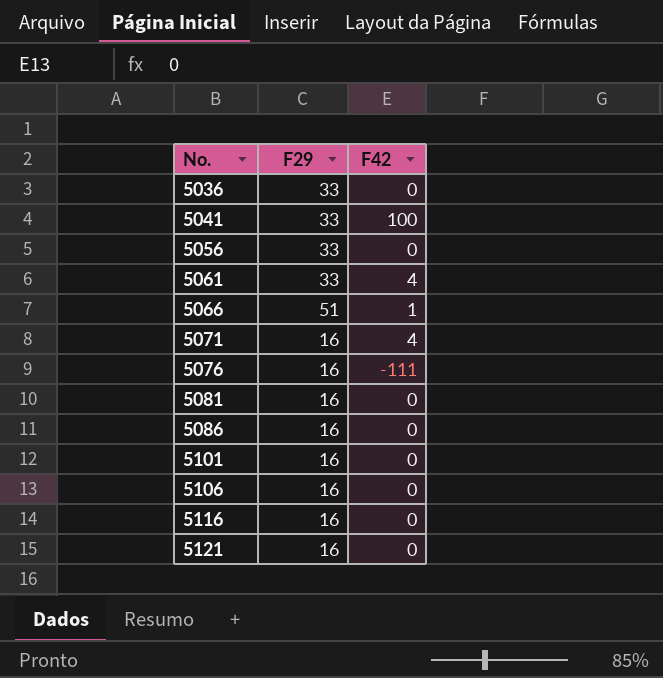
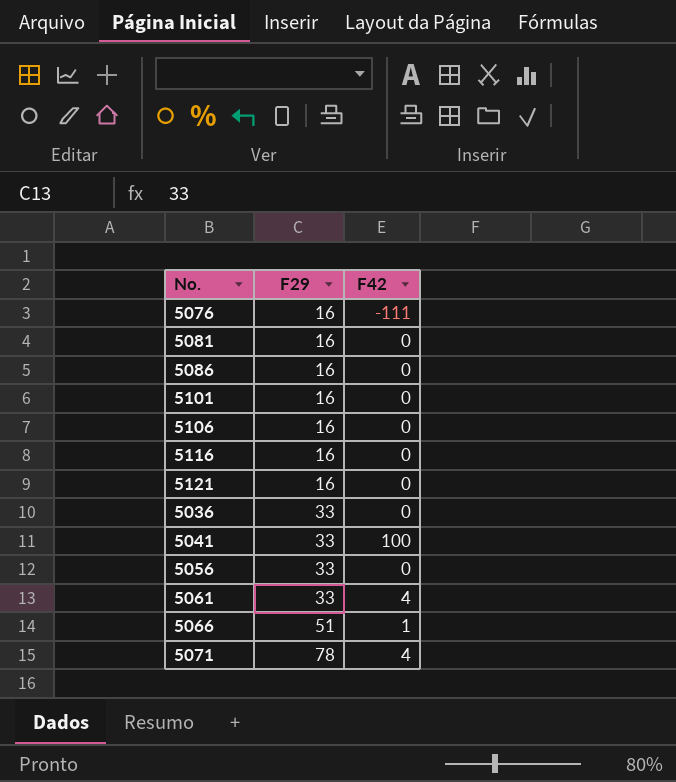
row order: No. ascending -> F29 ascending
5071 | F29: 16 -> 78

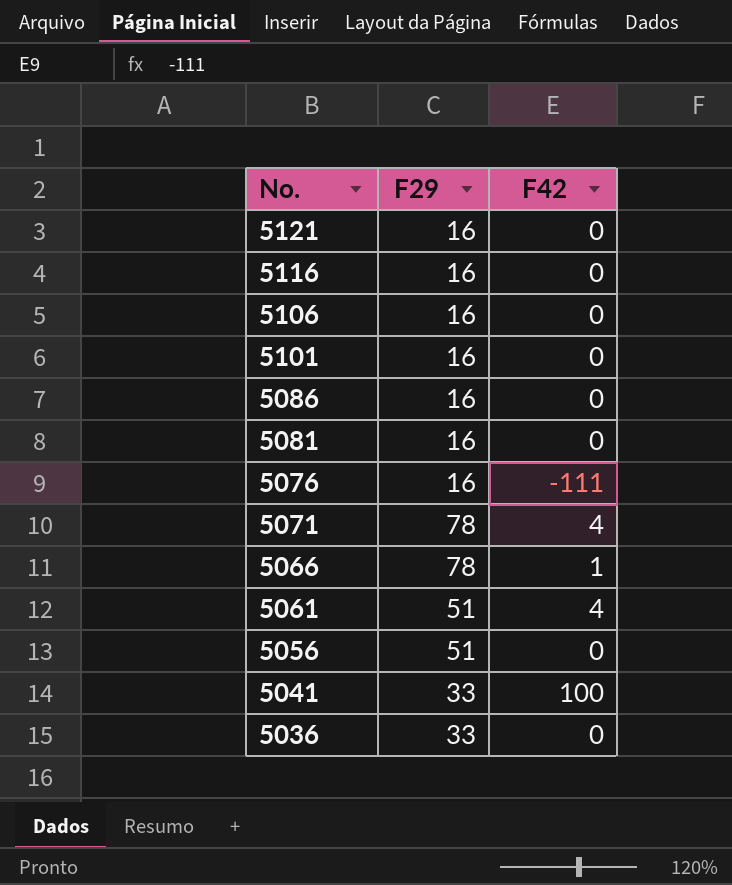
row order: F29 ascending -> No. descending
5066 | F29: 51 -> 78
5061 | F29: 33 -> 51
5056 | F29: 33 -> 51

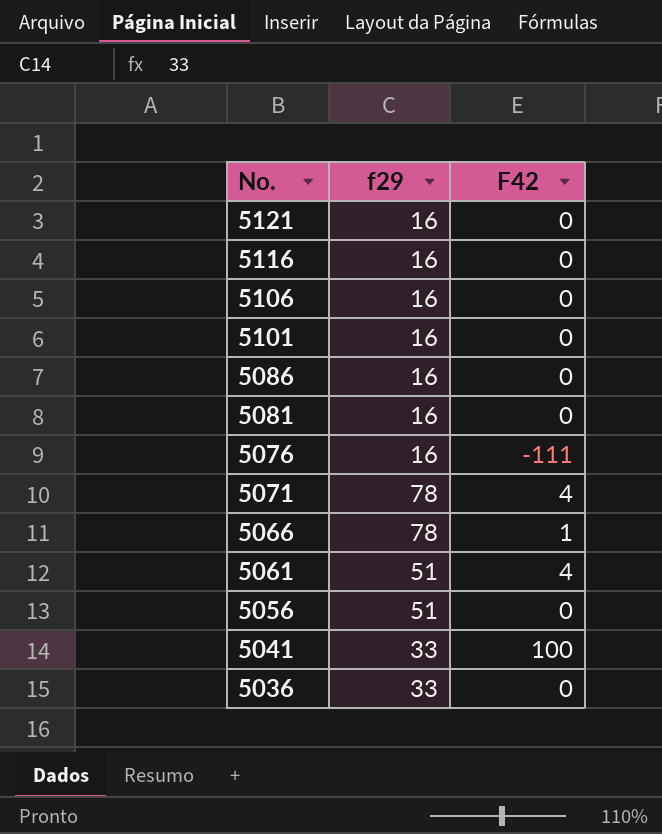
column name: F29 -> f29

